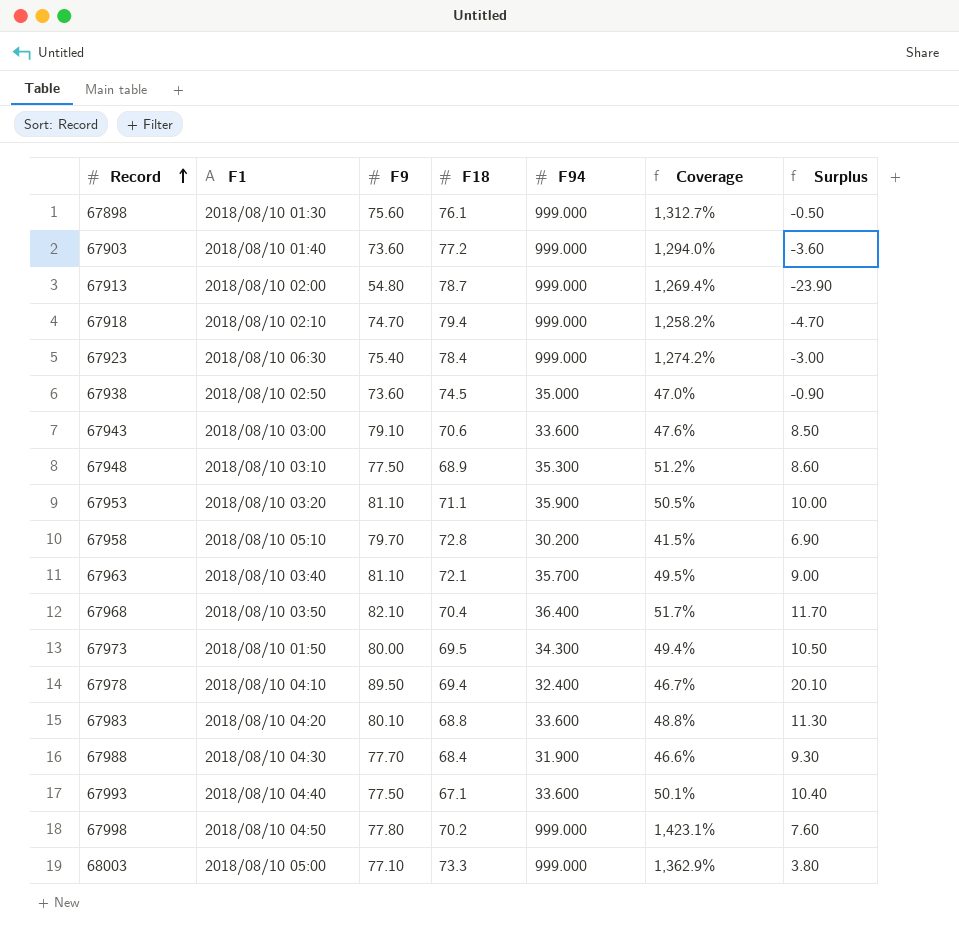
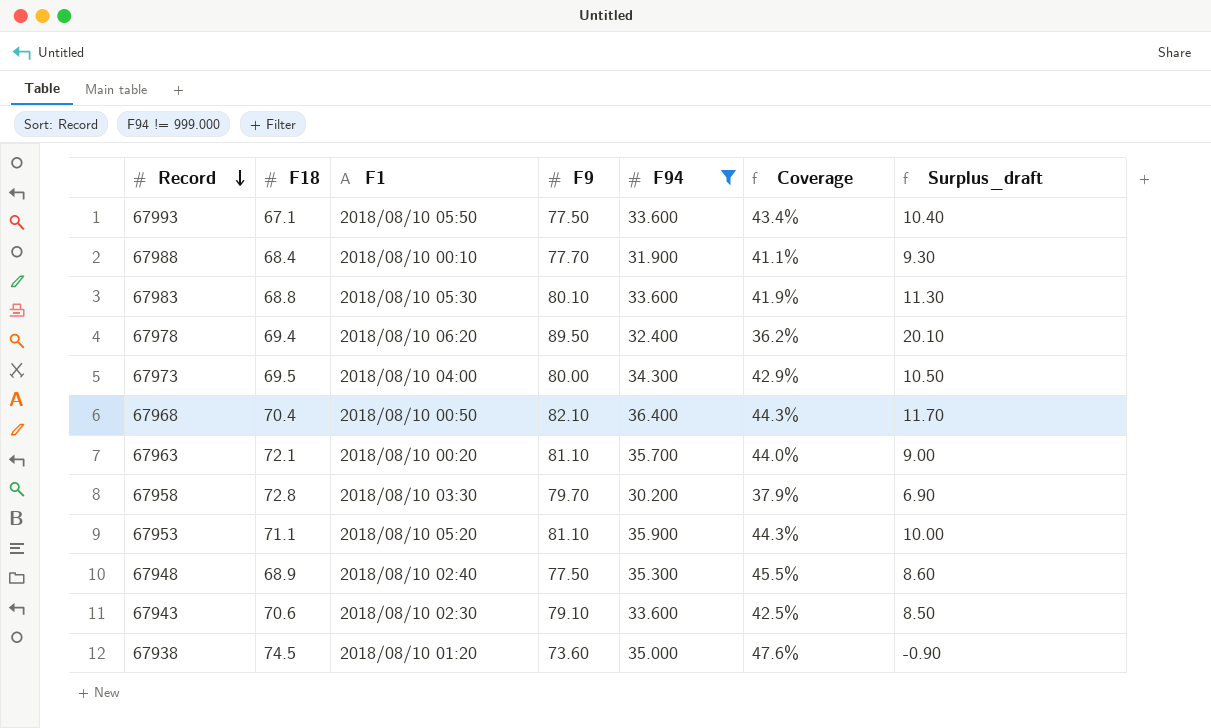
filter: none -> F94 != 999.000
row order: Record ascending -> Record descending
column F18 | position: 4 -> 2
column Coverage | formula: [F94] / [F18] -> [F94] / [F9]
column name: Surplus -> Surplus_draft
67993 | F1: 2018/08/10 04:40 -> 2018/08/10 05:50
67988 | F1: 2018/08/10 04:30 -> 2018/08/10 00:10
67983 | F1: 2018/08/10 04:20 -> 2018/08/10 05:30
67978 | F1: 2018/08/10 04:10 -> 2018/08/10 06:20
67973 | F1: 2018/08/10 01:50 -> 2018/08/10 04:00
67968 | F1: 2018/08/10 03:50 -> 2018/08/10 00:50
67963 | F1: 2018/08/10 03:40 -> 2018/08/10 00:20
67958 | F1: 2018/08/10 05:10 -> 2018/08/10 03:30
67953 | F1: 2018/08/10 03:20 -> 2018/08/10 05:20
67948 | F1: 2018/08/10 03:10 -> 2018/08/10 02:40
67943 | F1: 2018/08/10 03:00 -> 2018/08/10 02:30
67938 | F1: 2018/08/10 02:50 -> 2018/08/10 01:20

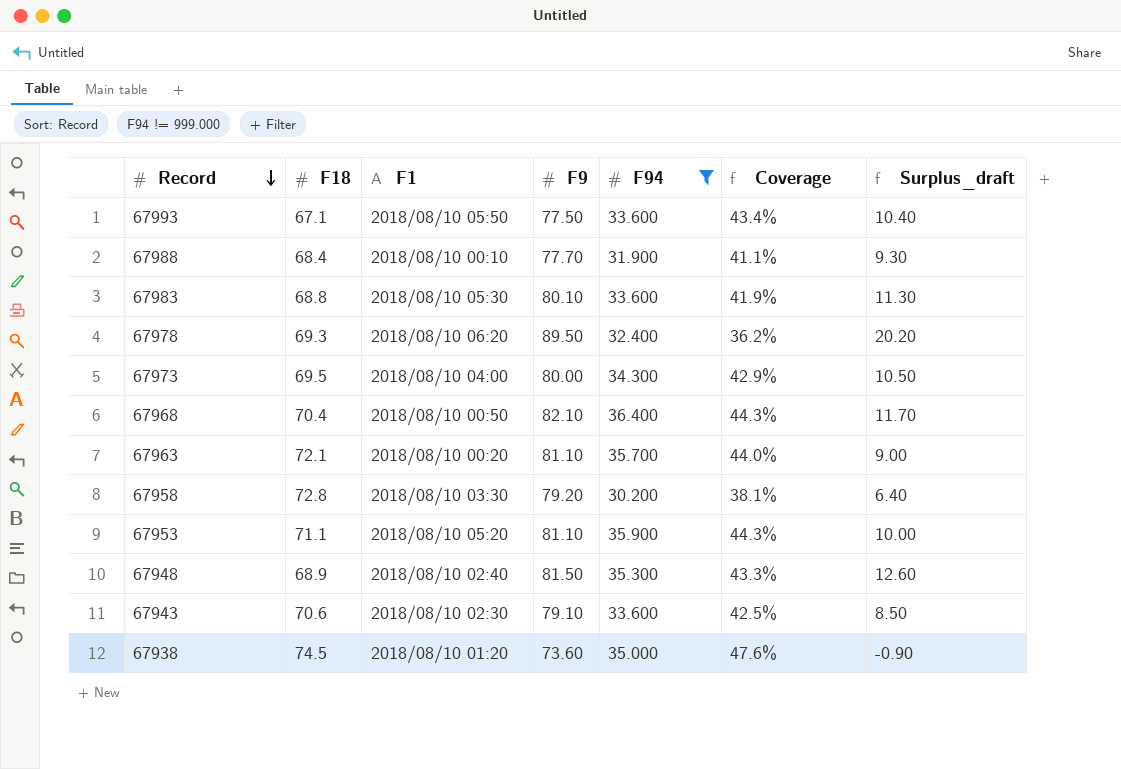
67978 | F18: 69.4 -> 69.3
67978 | Surplus_draft: 20.10 -> 20.20
67958 | F9: 79.70 -> 79.20
67958 | Coverage: 37.9% -> 38.1%
67958 | Surplus_draft: 6.90 -> 6.40
67948 | F9: 77.50 -> 81.50
67948 | Coverage: 45.5% -> 43.3%
67948 | Surplus_draft: 8.60 -> 12.60

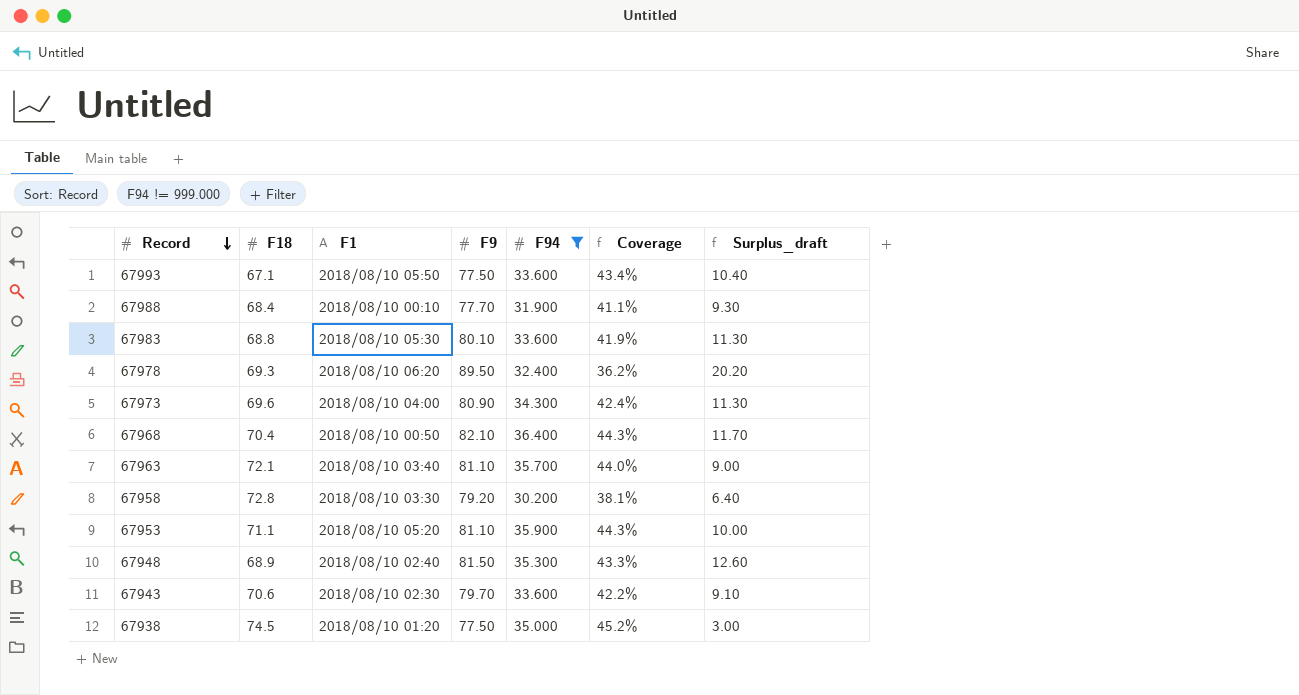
67973 | F18: 69.5 -> 69.6
67973 | F9: 80.00 -> 80.90
67973 | Coverage: 42.9% -> 42.4%
67973 | Surplus_draft: 10.50 -> 11.30
67963 | F1: 2018/08/10 00:20 -> 2018/08/10 03:40
67943 | F9: 79.10 -> 79.70
67943 | Coverage: 42.5% -> 42.2%
67943 | Surplus_draft: 8.50 -> 9.10
67938 | F9: 73.60 -> 77.50
67938 | Coverage: 47.6% -> 45.2%
67938 | Surplus_draft: -0.90 -> 3.00

